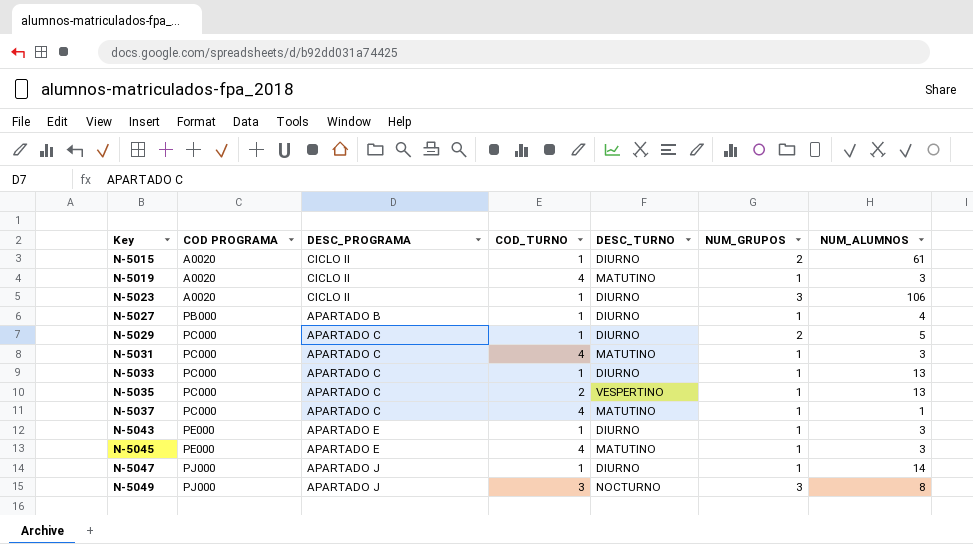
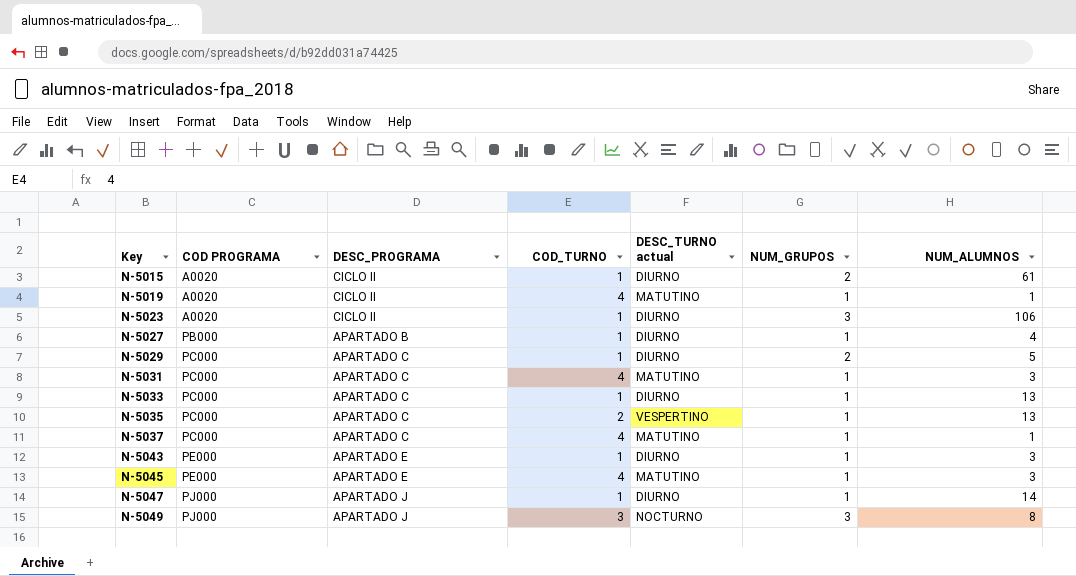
column name: DESC_TURNO -> DESC_TURNO actual
N-5019 | NUM_ALUMNOS: 3 -> 1

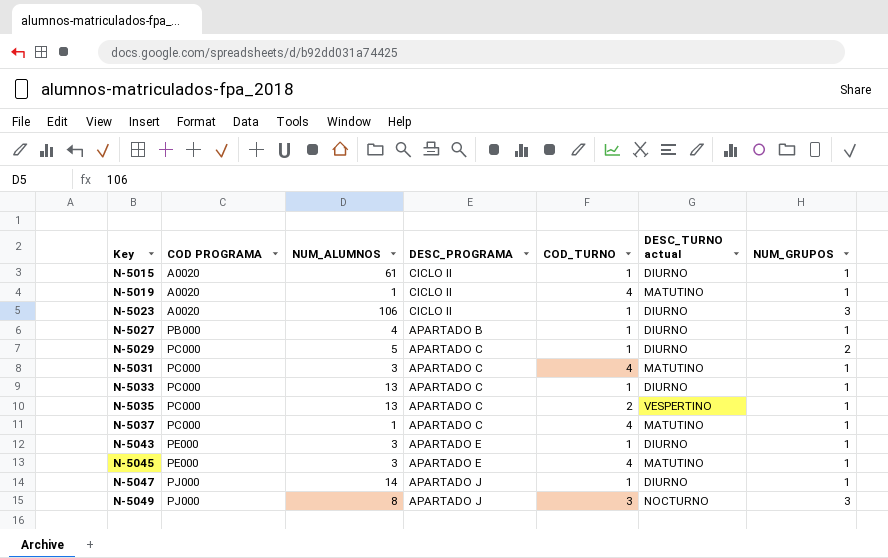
column NUM_ALUMNOS | position: 7 -> 3
N-5015 | NUM_GRUPOS: 2 -> 1

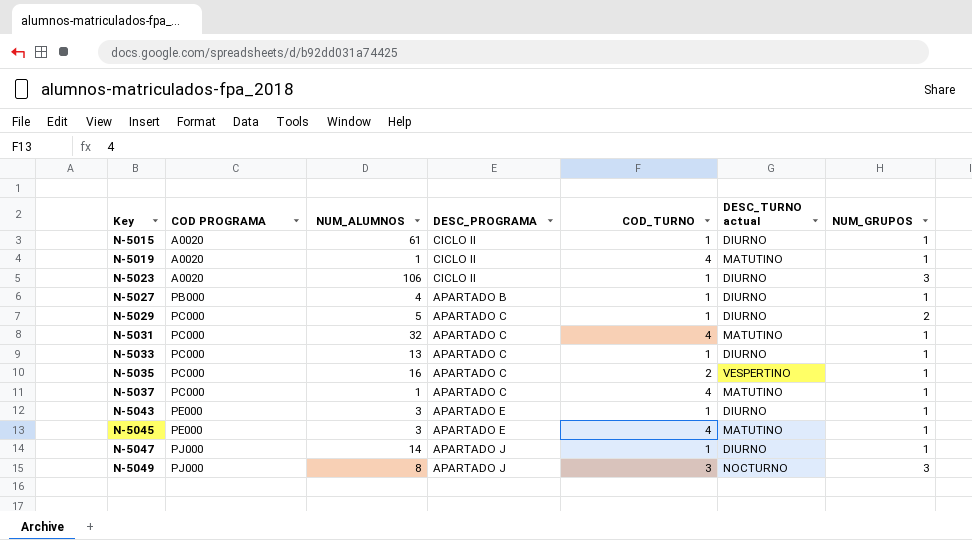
N-5031 | NUM_ALUMNOS: 3 -> 32
N-5035 | NUM_ALUMNOS: 13 -> 16

